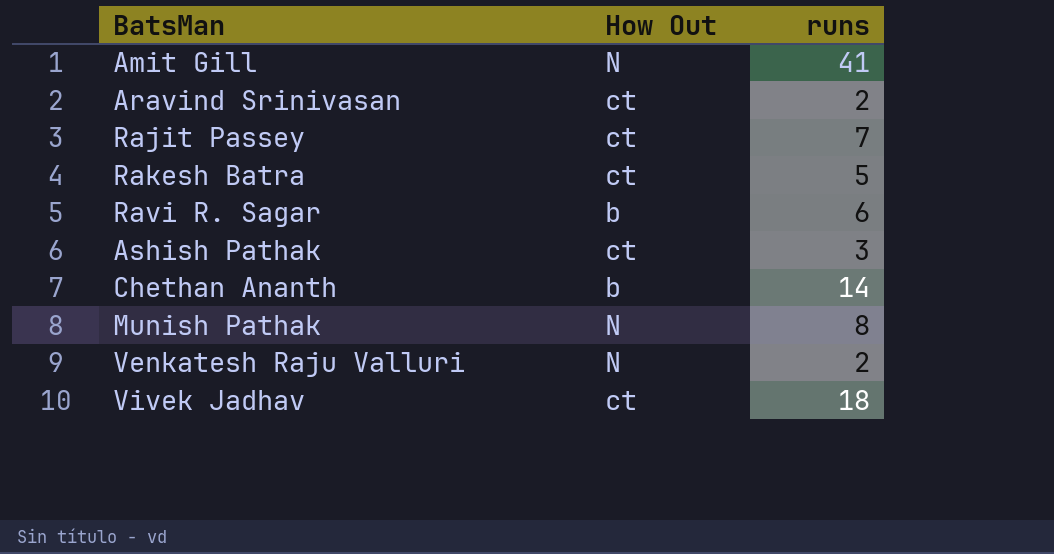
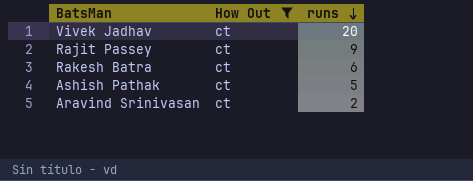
filter: none -> How Out = ct
row order: none -> runs descending
Vivek Jadhav | runs: 18 -> 20
Rajit Passey | runs: 7 -> 9
Rakesh Batra | runs: 5 -> 6
Ashish Pathak | runs: 3 -> 5

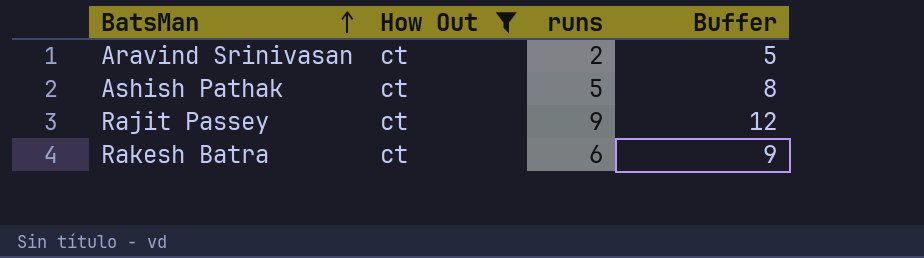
row order: runs descending -> BatsMan ascending
column Buffer | formula: none -> [runs] + 3
row Vivek Jadhav: ct | 20 -> none

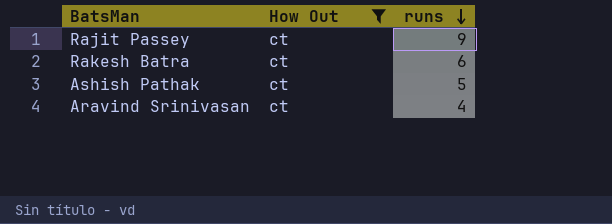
row order: BatsMan ascending -> runs descending
column Buffer | formula: [runs] + 3 -> none
Aravind Srinivasan | runs: 2 -> 4

